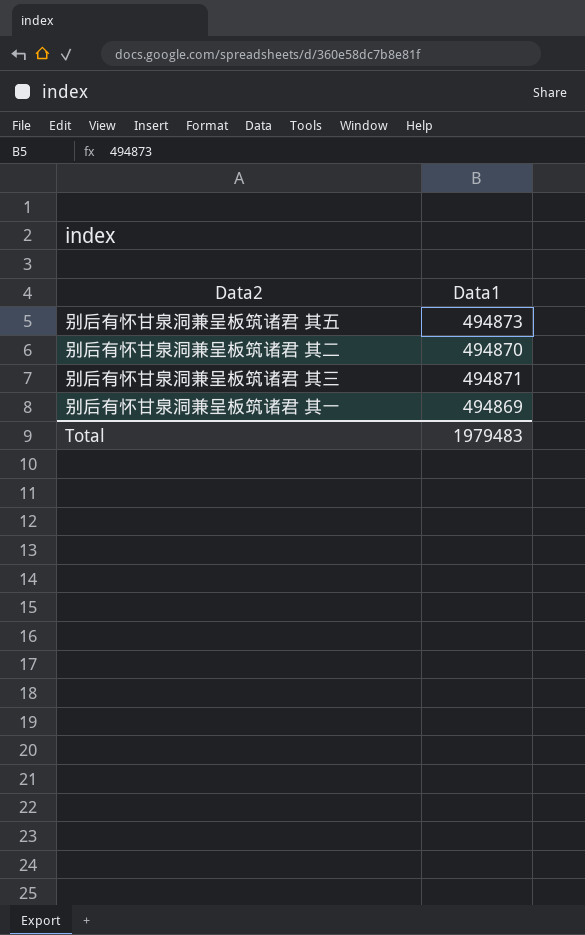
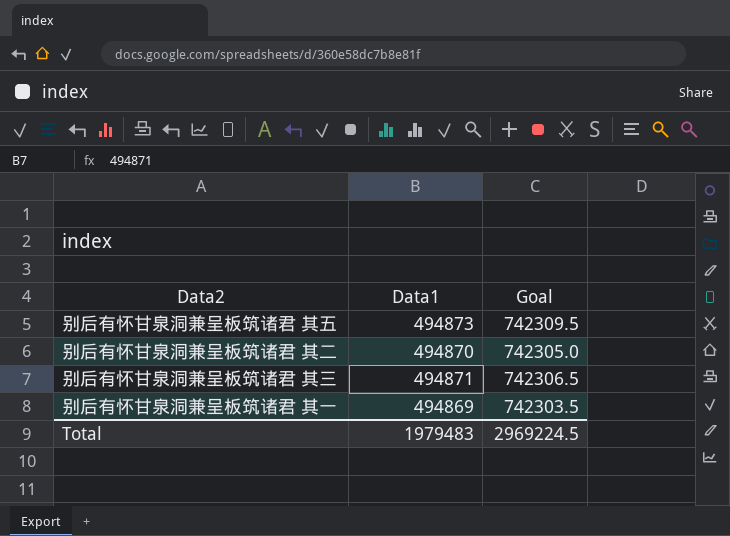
column Goal | formula: none -> [Data1] * 1.5

